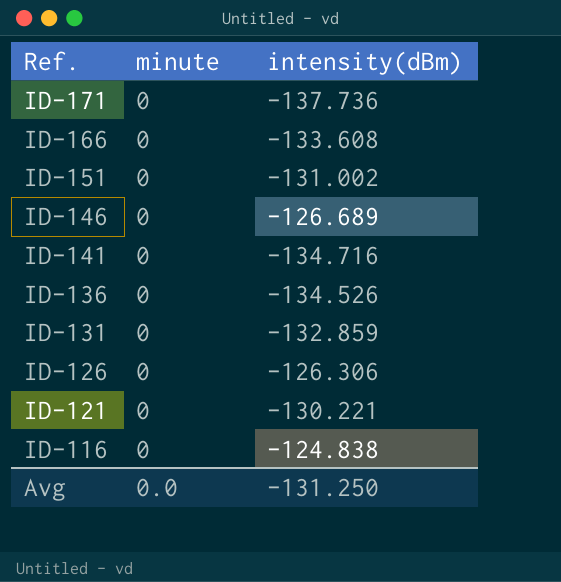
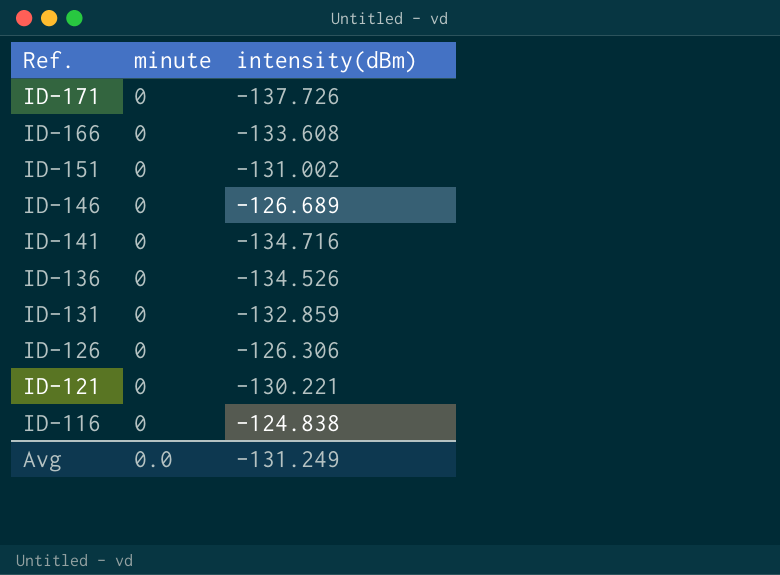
ID-171 | intensity(dBm): -137.736 -> -137.726
Avg | intensity(dBm): -131.250 -> -131.249

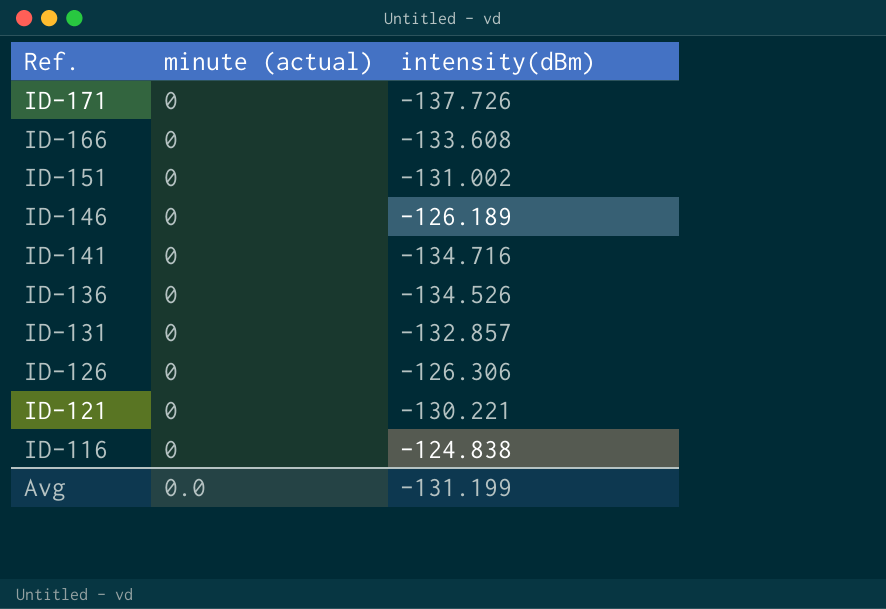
column name: minute -> minute (actual)
ID-146 | intensity(dBm): -126.689 -> -126.189
ID-131 | intensity(dBm): -132.859 -> -132.857
Avg | intensity(dBm): -131.249 -> -131.199

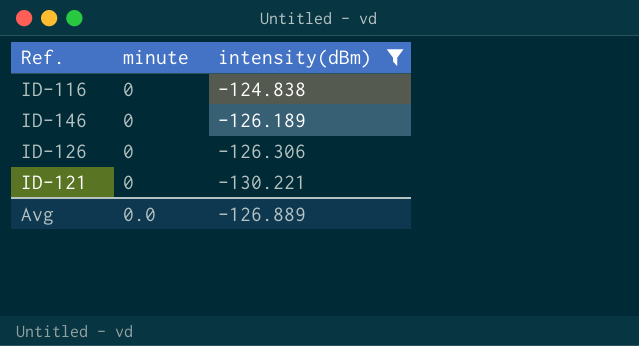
filter: none -> intensity(dBm) >= -130.221
row order: Ref. descending -> intensity(dBm) descending
column name: minute (actual) -> minute
Avg | intensity(dBm): -131.199 -> -126.889

